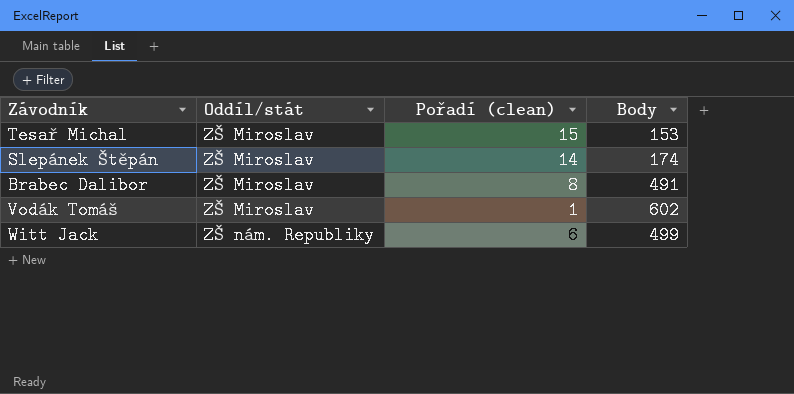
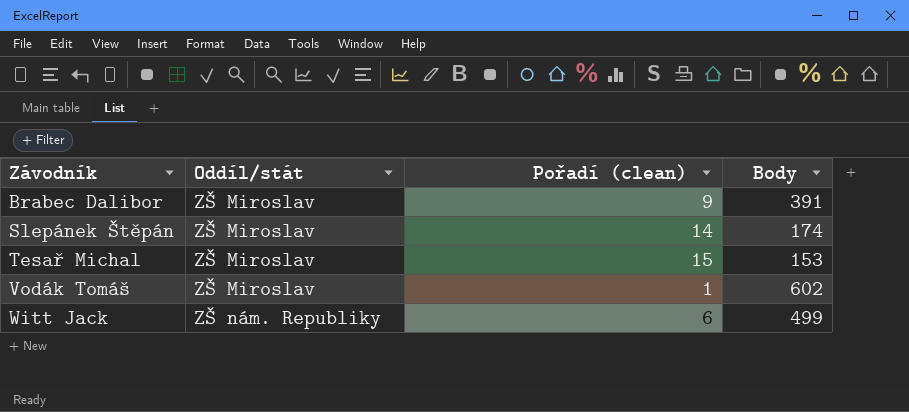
row order: Oddíl/stát ascending -> Závodník ascending
Brabec Dalibor | Pořadí (clean): 8 -> 9
Brabec Dalibor | Body: 491 -> 391

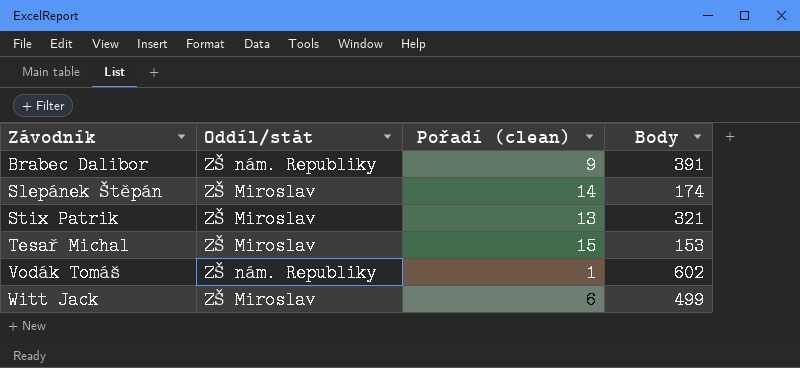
Brabec Dalibor | Oddíl/stát: ZŠ Miroslav -> ZŠ nám. Republiky
row Stix Patrik: none -> ZŠ Miroslav | 13 | 321
Vodák Tomáš | Oddíl/stát: ZŠ Miroslav -> ZŠ nám. Republiky
Witt Jack | Oddíl/stát: ZŠ nám. Republiky -> ZŠ Miroslav

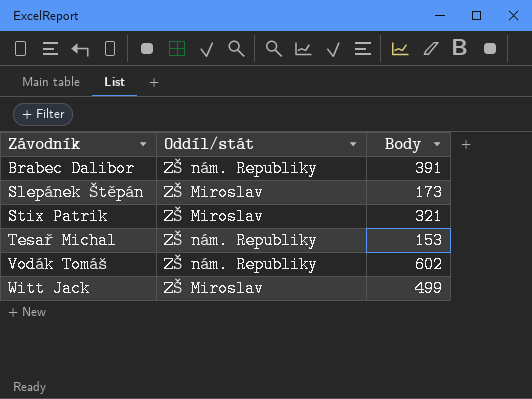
column Pořadí (clean) | position: 3 -> none
Slepánek Štěpán | Body: 174 -> 173
Tesař Michal | Oddíl/stát: ZŠ Miroslav -> ZŠ nám. Republiky

